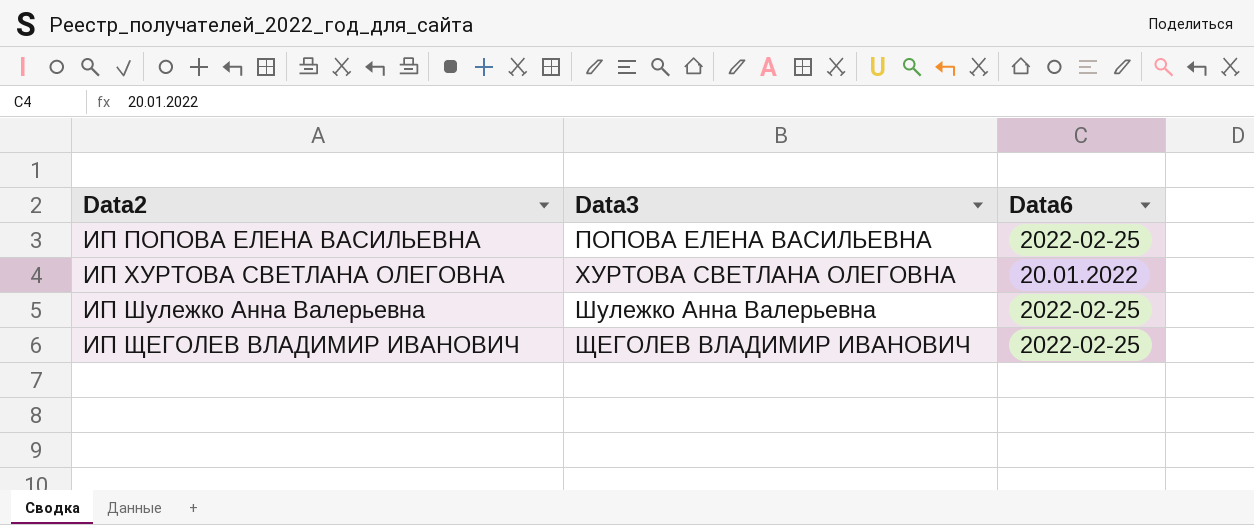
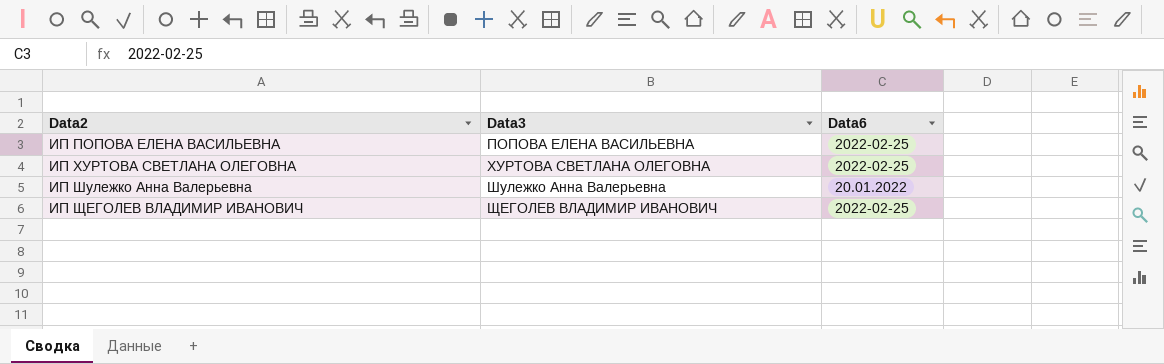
ИП ХУРТОВА СВЕТЛАНА ОЛЕГОВНА | Data6: 20.01.2022 -> 2022-02-25
ИП Шулежко Анна Валерьевна | Data6: 2022-02-25 -> 20.01.2022

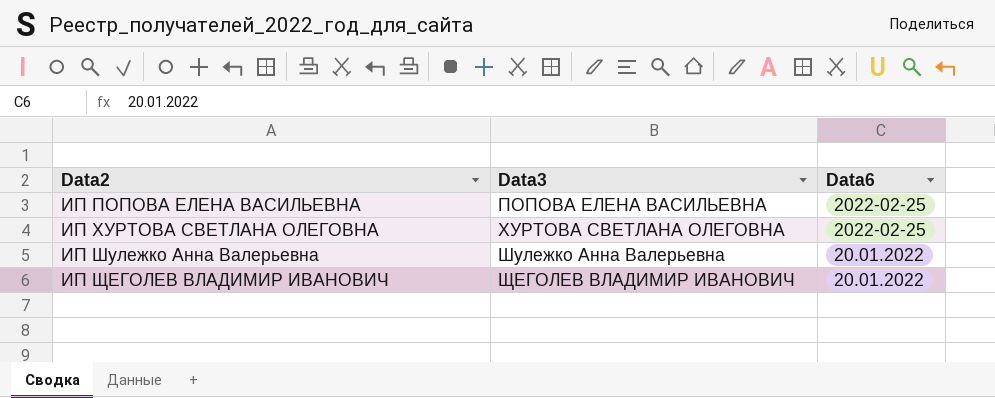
ИП ЩЕГОЛЕВ ВЛАДИМИР ИВАНОВИЧ | Data6: 2022-02-25 -> 20.01.2022

